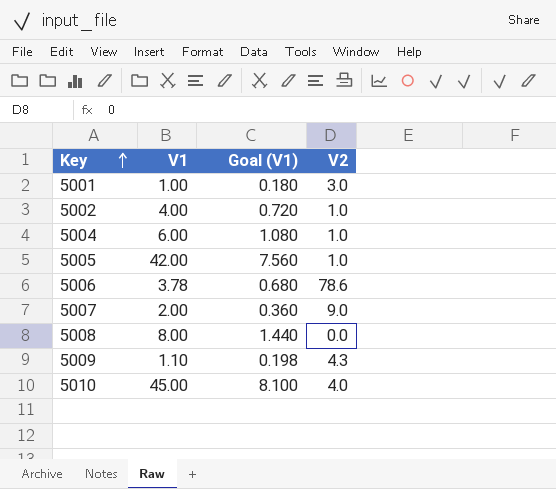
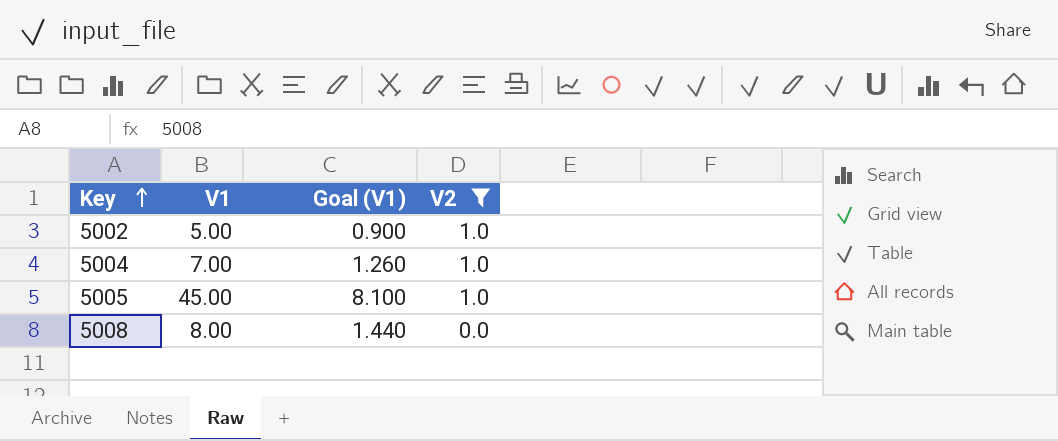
filter: none -> V2 <= 1.0
5002 | V1: 4.00 -> 5.00
5002 | Goal (V1): 0.720 -> 0.900
5004 | V1: 6.00 -> 7.00
5004 | Goal (V1): 1.080 -> 1.260
5005 | V1: 42.00 -> 45.00
5005 | Goal (V1): 7.560 -> 8.100

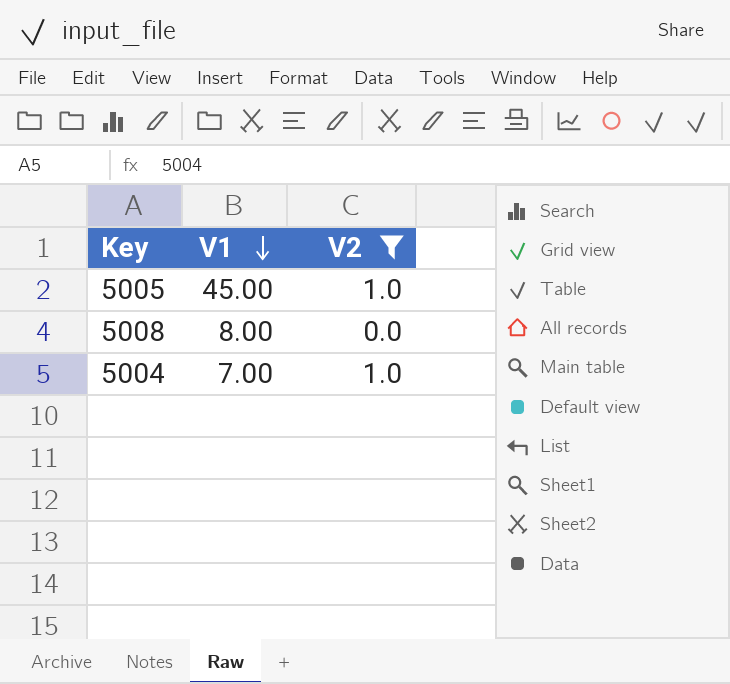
row order: Key ascending -> V1 descending
column Goal (V1) | formula: [V1] * 0.18 -> none
row 5002: 5.00 | 0.900 | 1.0 -> none

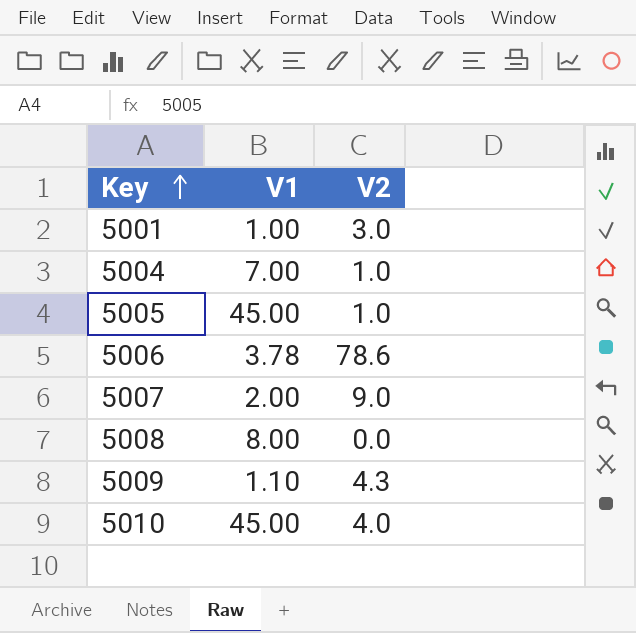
filter: V2 <= 1.0 -> none
row order: V1 descending -> Key ascending

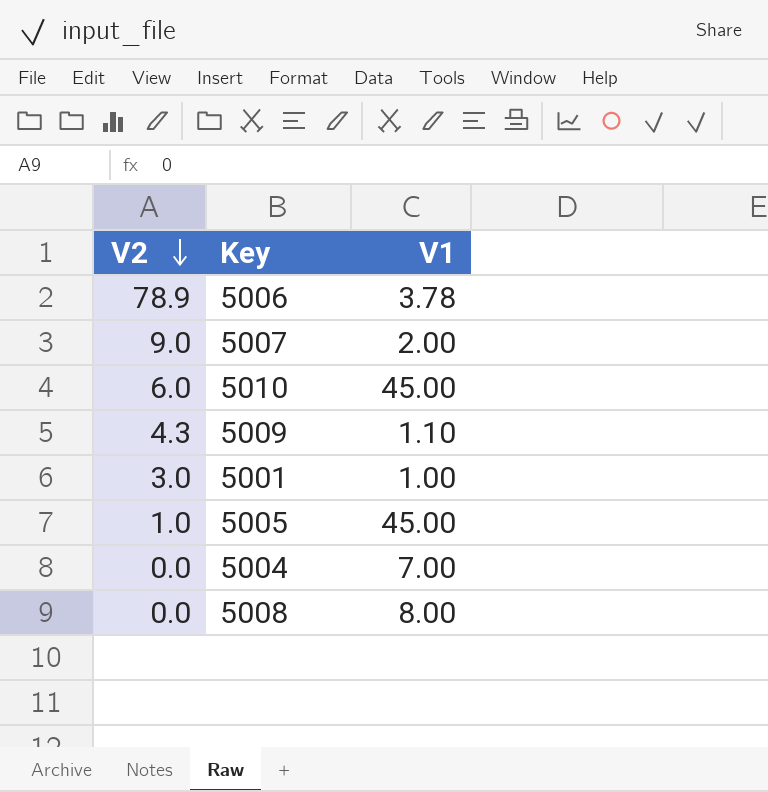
row order: Key ascending -> V2 descending
column V2 | position: 3 -> 1
5006 | V2: 78.6 -> 78.9
5010 | V2: 4.0 -> 6.0
5004 | V2: 1.0 -> 0.0

